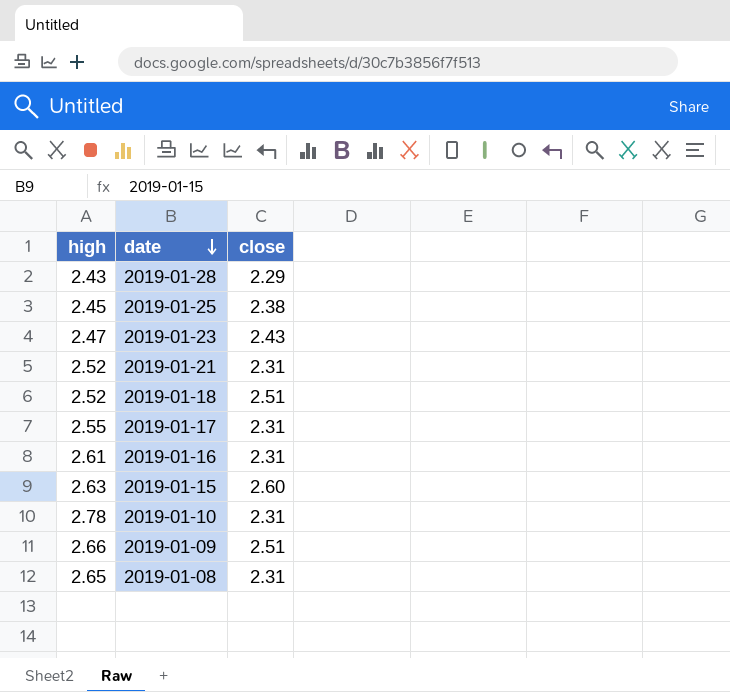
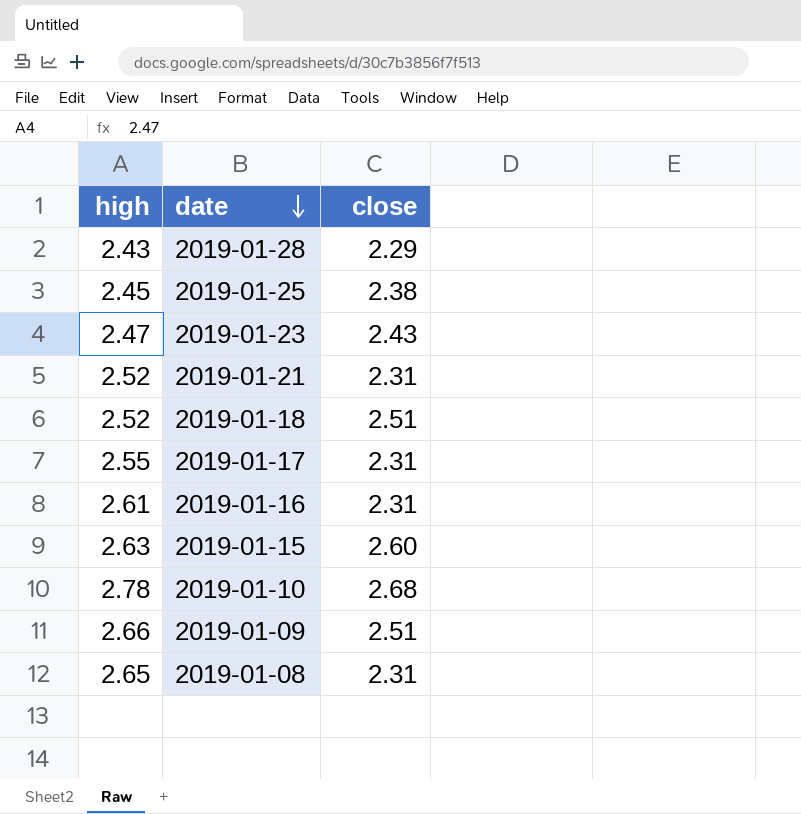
2019-01-10 | close: 2.31 -> 2.68

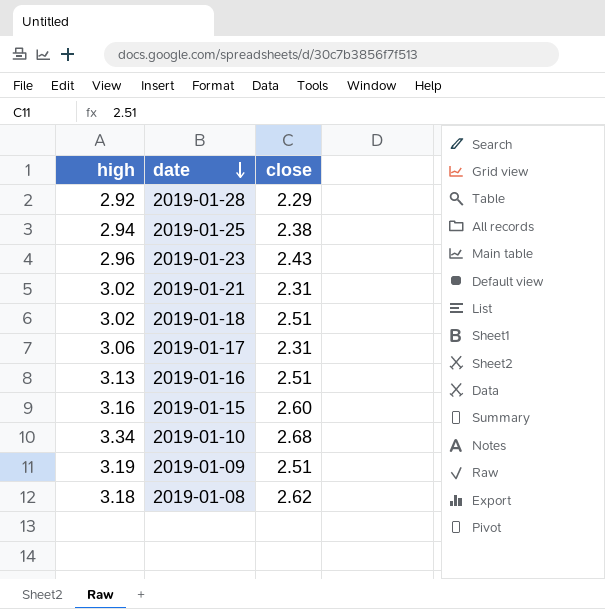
2019-01-28 | high: 2.43 -> 2.92
2019-01-25 | high: 2.45 -> 2.94
2019-01-23 | high: 2.47 -> 2.96
2019-01-21 | high: 2.52 -> 3.02
2019-01-18 | high: 2.52 -> 3.02
2019-01-17 | high: 2.55 -> 3.06
2019-01-16 | high: 2.61 -> 3.13
2019-01-16 | close: 2.31 -> 2.51
2019-01-15 | high: 2.63 -> 3.16
2019-01-10 | high: 2.78 -> 3.34
2019-01-09 | high: 2.66 -> 3.19
2019-01-08 | high: 2.65 -> 3.18
2019-01-08 | close: 2.31 -> 2.62

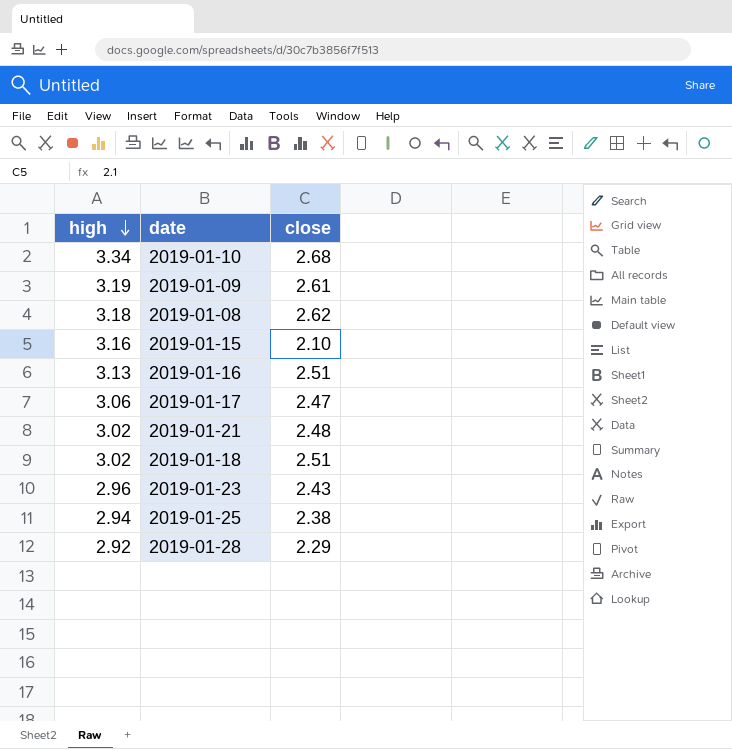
row order: date descending -> high descending
2019-01-09 | close: 2.51 -> 2.61
2019-01-15 | close: 2.60 -> 2.10
2019-01-17 | close: 2.31 -> 2.47
2019-01-21 | close: 2.31 -> 2.48

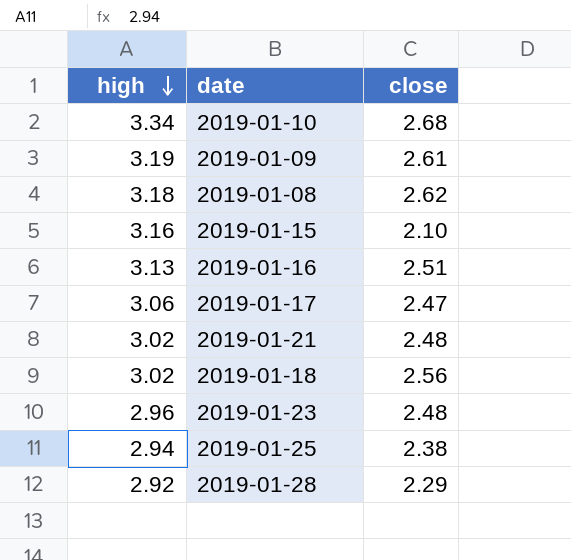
2019-01-18 | close: 2.51 -> 2.56
2019-01-23 | close: 2.43 -> 2.48

